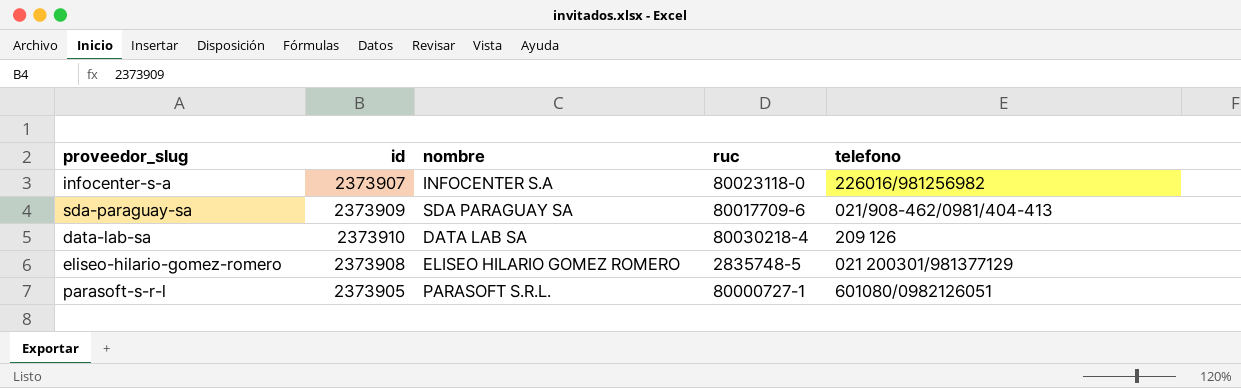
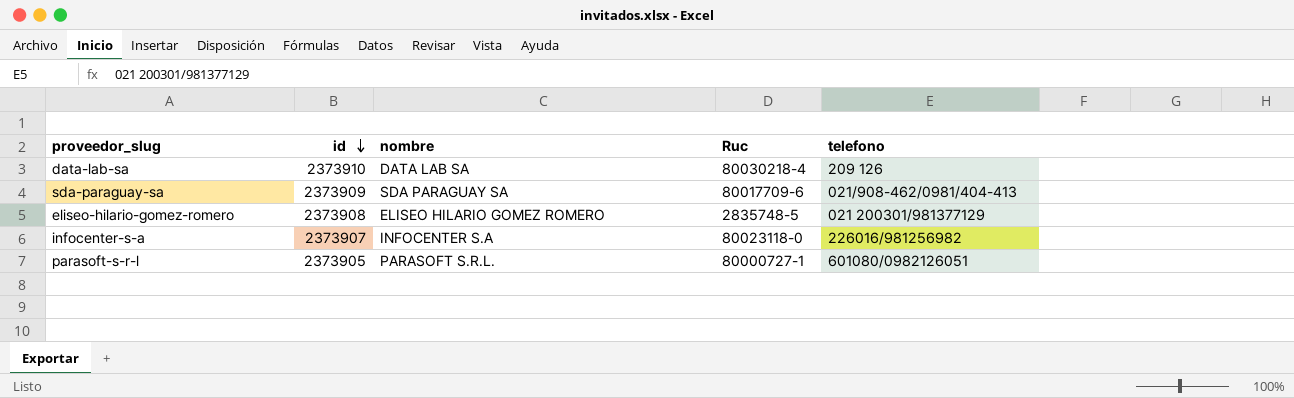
row order: none -> id descending
column name: ruc -> Ruc

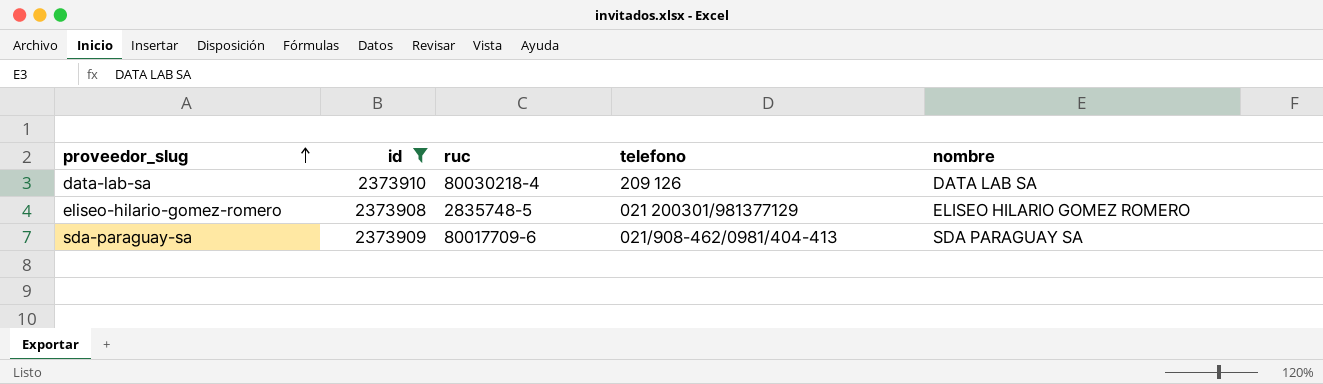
filter: none -> id >= 2373908
row order: id descending -> proveedor_slug ascending
column name: Ruc -> ruc
column nombre | position: 3 -> 5

